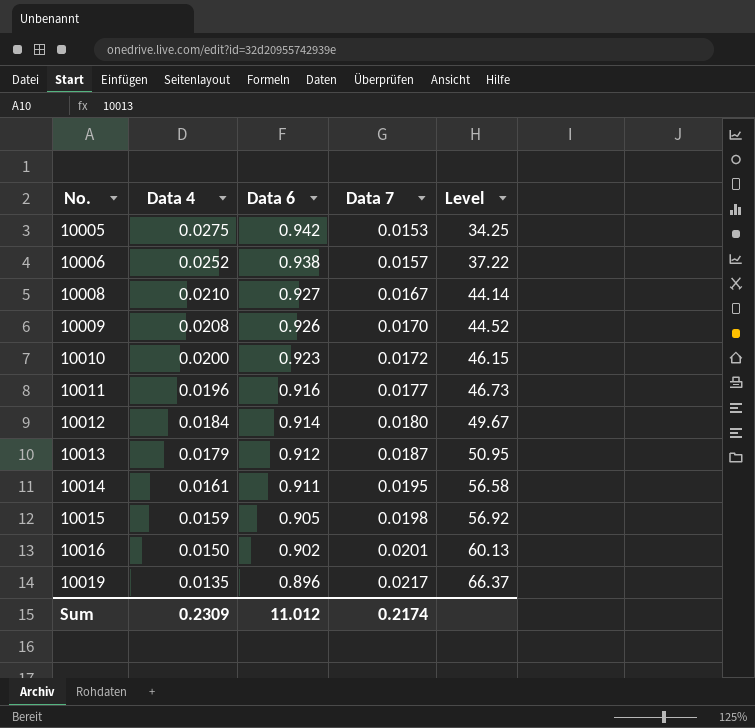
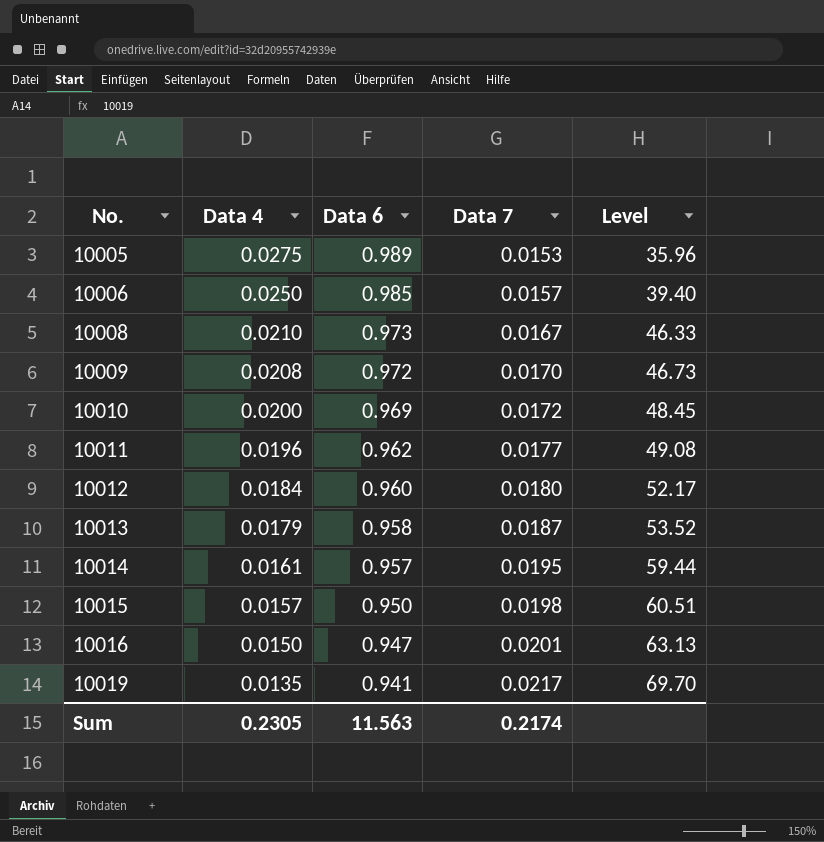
10005 | Data 6: 0.942 -> 0.989
10005 | Level: 34.25 -> 35.96
10006 | Data 4: 0.0252 -> 0.0250
10006 | Data 6: 0.938 -> 0.985
10006 | Level: 37.22 -> 39.40
10008 | Data 6: 0.927 -> 0.973
10008 | Level: 44.14 -> 46.33
10009 | Data 6: 0.926 -> 0.972
10009 | Level: 44.52 -> 46.73
10010 | Data 6: 0.923 -> 0.969
10010 | Level: 46.15 -> 48.45
10011 | Data 6: 0.916 -> 0.962
10011 | Level: 46.73 -> 49.08
10012 | Data 6: 0.914 -> 0.960
10012 | Level: 49.67 -> 52.17
10013 | Data 6: 0.912 -> 0.958
10013 | Level: 50.95 -> 53.52
10014 | Data 6: 0.911 -> 0.957
10014 | Level: 56.58 -> 59.44
10015 | Data 4: 0.0159 -> 0.0157
10015 | Data 6: 0.905 -> 0.950
10015 | Level: 56.92 -> 60.51
10016 | Data 6: 0.902 -> 0.947
10016 | Level: 60.13 -> 63.13
10019 | Data 6: 0.896 -> 0.941
10019 | Level: 66.37 -> 69.70
Sum | Data 4: 0.2309 -> 0.2305
Sum | Data 6: 11.012 -> 11.563

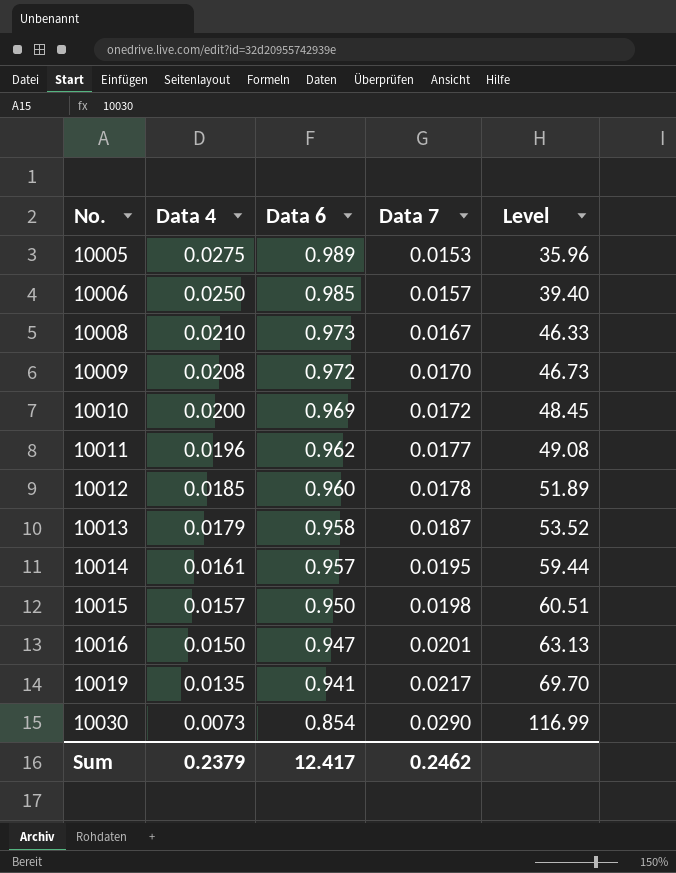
10012 | Data 4: 0.0184 -> 0.0185
10012 | Data 7: 0.0180 -> 0.0178
10012 | Level: 52.17 -> 51.89
row 10030: none -> 0.0073 | 0.854 | 0.0290 | 116.99
Sum | Data 4: 0.2305 -> 0.2379
Sum | Data 6: 11.563 -> 12.417
Sum | Data 7: 0.2174 -> 0.2462

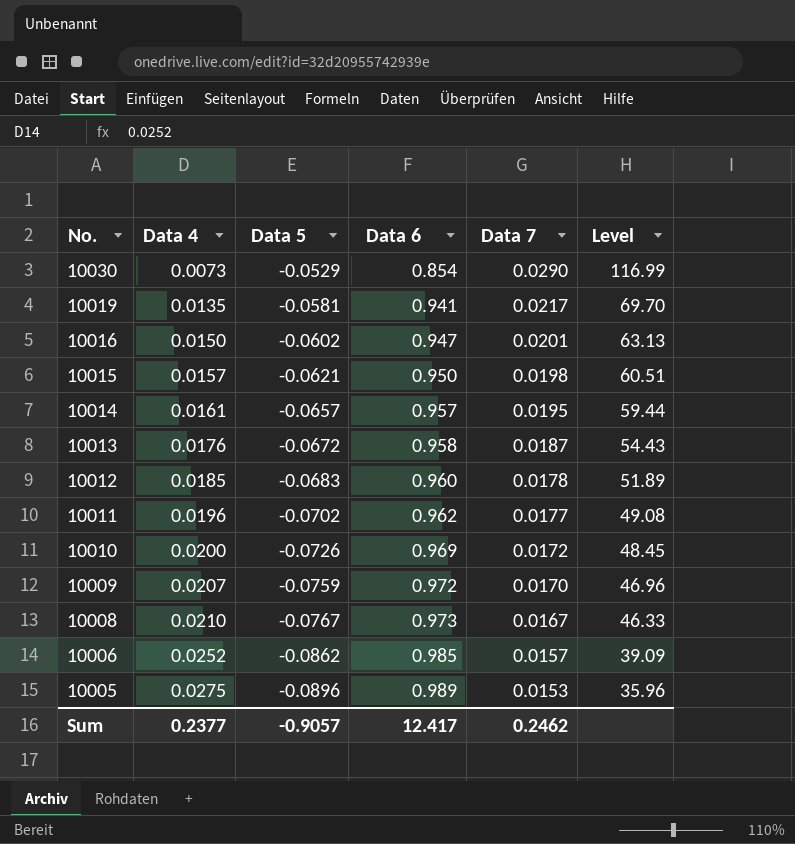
row order: No. ascending -> No. descending
column Data 5 | position: none -> 3
10013 | Data 4: 0.0179 -> 0.0176
10013 | Level: 53.52 -> 54.43
10009 | Data 4: 0.0208 -> 0.0207
10009 | Level: 46.73 -> 46.96
10006 | Data 4: 0.0250 -> 0.0252
10006 | Level: 39.40 -> 39.09
Sum | Data 4: 0.2379 -> 0.2377

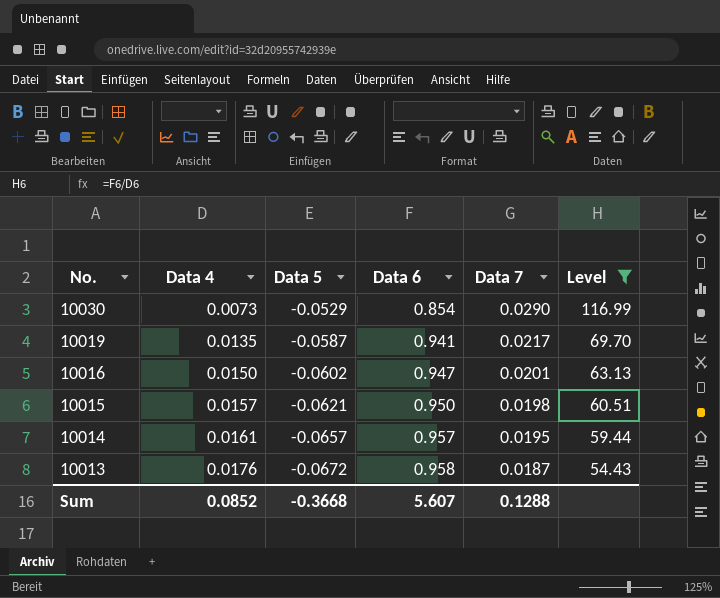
filter: none -> Level >= 54.43
10019 | Data 5: -0.0581 -> -0.0587
Sum | Data 4: 0.2377 -> 0.0852
Sum | Data 5: -0.9057 -> -0.3668
Sum | Data 6: 12.417 -> 5.607
Sum | Data 7: 0.2462 -> 0.1288

